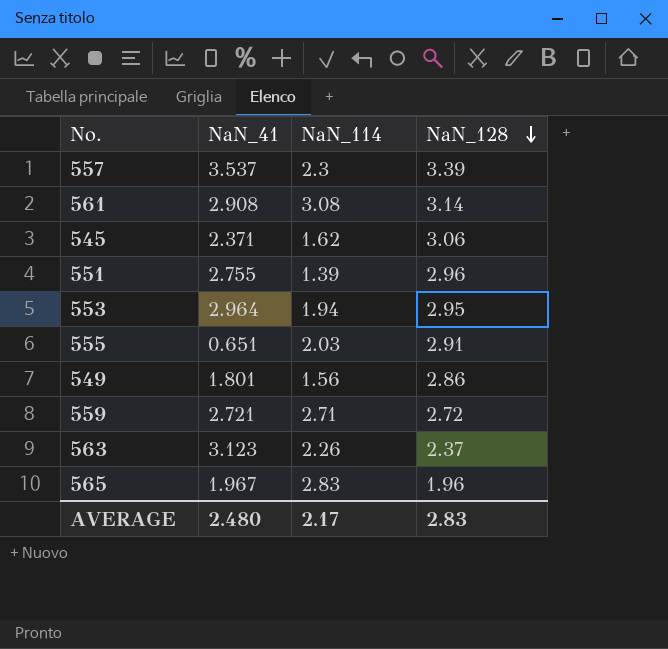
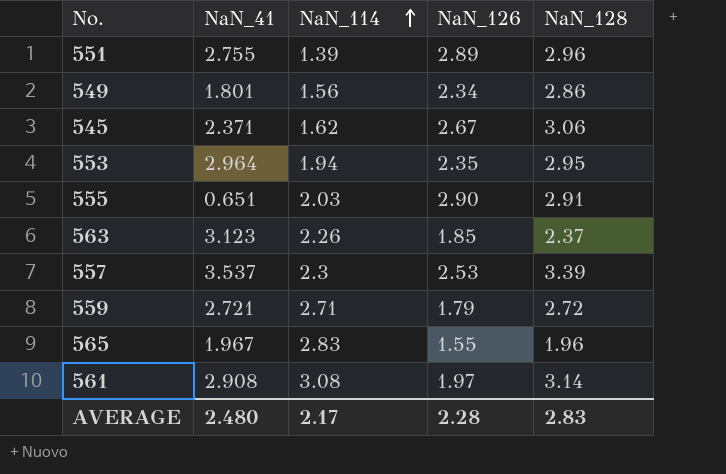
row order: NaN_128 descending -> NaN_114 ascending
column NaN_126 | position: none -> 4

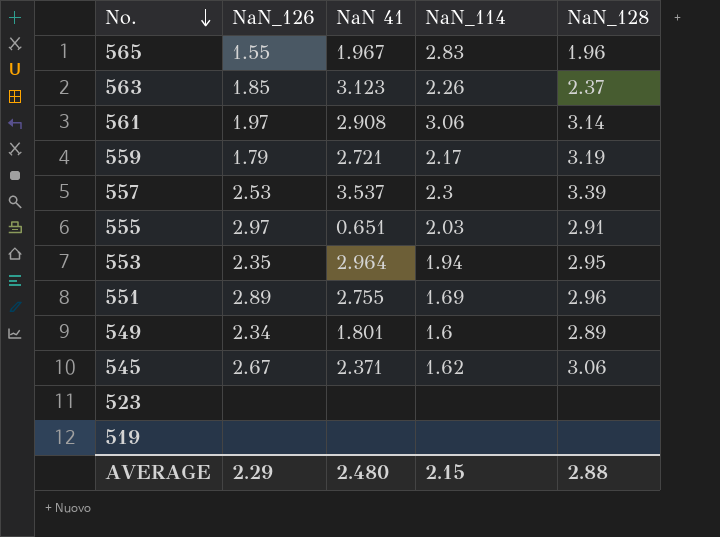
row order: NaN_114 ascending -> No. descending
column NaN_126 | position: 4 -> 2
column name: NaN_41 -> NaN 41
561 | NaN_114: 3.08 -> 3.06
559 | NaN_114: 2.71 -> 2.17
559 | NaN_128: 2.72 -> 3.19
555 | NaN_126: 2.90 -> 2.97
551 | NaN_114: 1.39 -> 1.69
549 | NaN_114: 1.56 -> 1.6
549 | NaN_128: 2.86 -> 2.89
row 523: none -> none | none | none | none
row 519: none -> none | none | none | none
AVERAGE | NaN_126: 2.28 -> 2.29
AVERAGE | NaN_114: 2.17 -> 2.15
AVERAGE | NaN_128: 2.83 -> 2.88

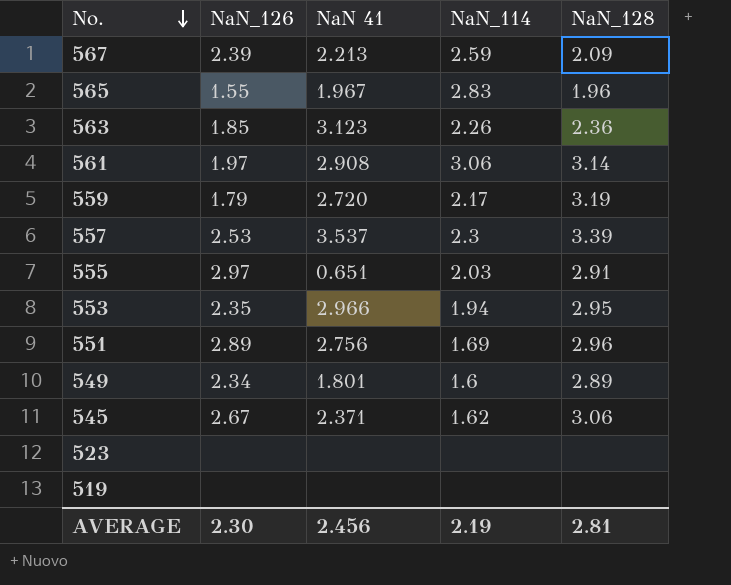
row 567: none -> 2.39 | 2.213 | 2.59 | 2.09
563 | NaN_128: 2.37 -> 2.36
559 | NaN 41: 2.721 -> 2.720
553 | NaN 41: 2.964 -> 2.966
551 | NaN 41: 2.755 -> 2.756
AVERAGE | NaN_126: 2.29 -> 2.30
AVERAGE | NaN 41: 2.480 -> 2.456
AVERAGE | NaN_114: 2.15 -> 2.19
AVERAGE | NaN_128: 2.88 -> 2.81

